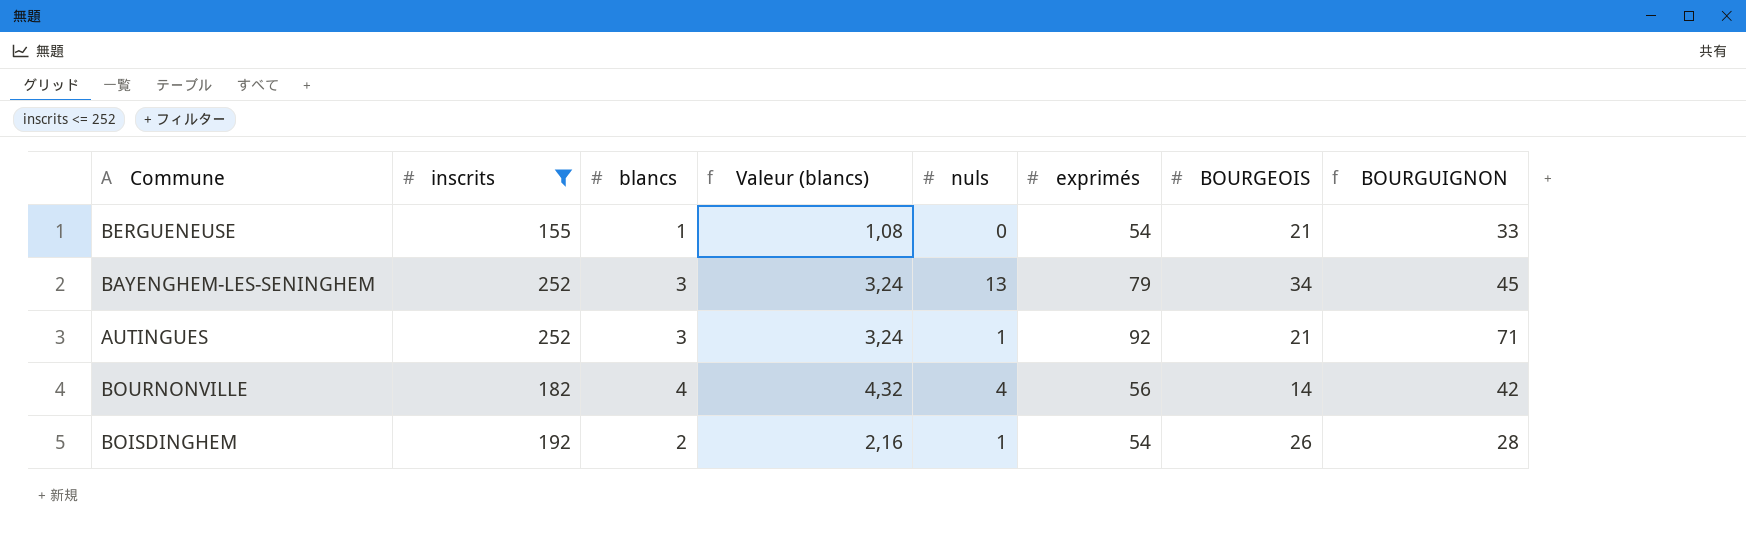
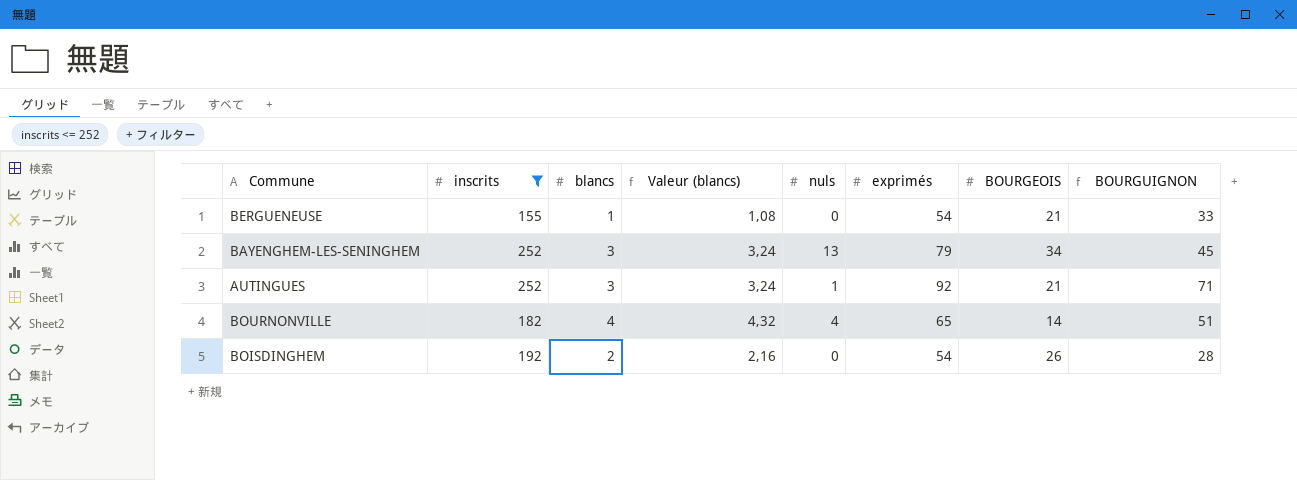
BOURNONVILLE | exprimés: 56 -> 65
BOURNONVILLE | BOURGUIGNON: 42 -> 51
BOISDINGHEM | nuls: 1 -> 0

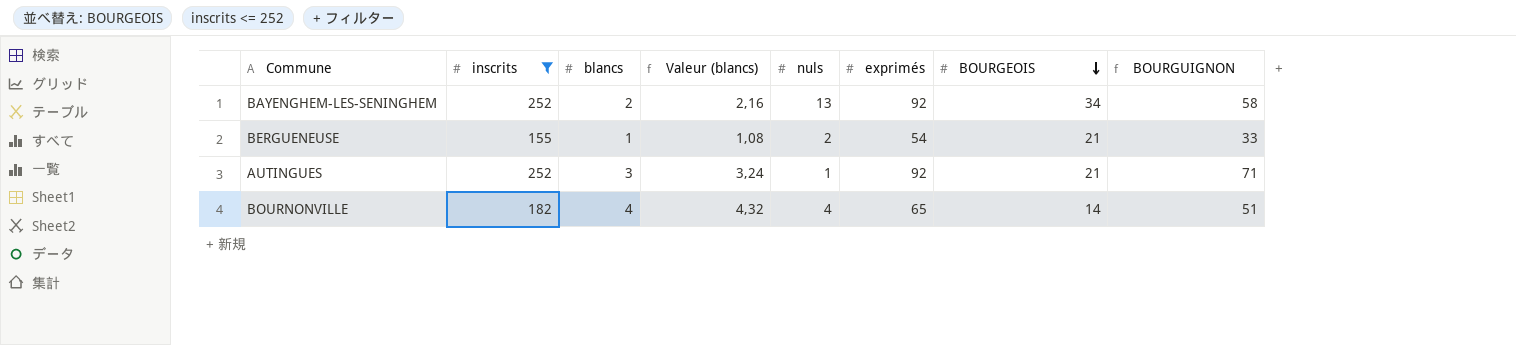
row order: none -> BOURGEOIS descending
row BOISDINGHEM: 192 | 2 | 2,16 | 0 | 54 | 26 | 28 -> none
BAYENGHEM-LES-SENINGHEM | blancs: 3 -> 2
BAYENGHEM-LES-SENINGHEM | Valeur (blancs): 3,24 -> 2,16
BAYENGHEM-LES-SENINGHEM | exprimés: 79 -> 92
BAYENGHEM-LES-SENINGHEM | BOURGUIGNON: 45 -> 58
BERGUENEUSE | nuls: 0 -> 2

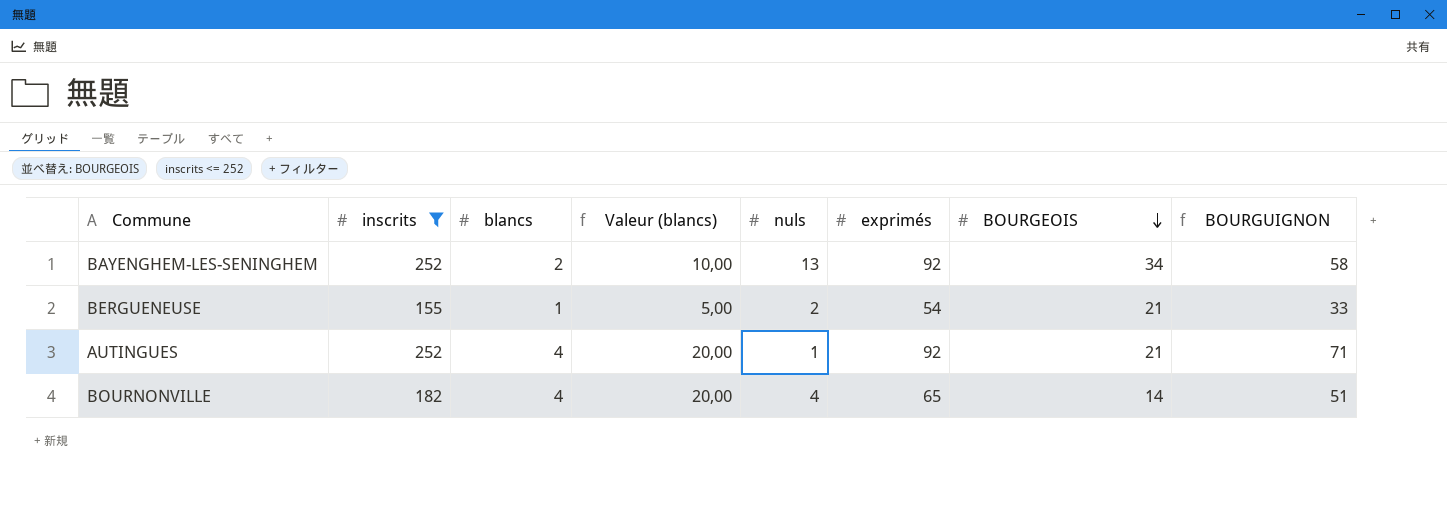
column Valeur (blancs) | formula: [blancs] * 1,08 -> [blancs] * 5
AUTINGUES | blancs: 3 -> 4

